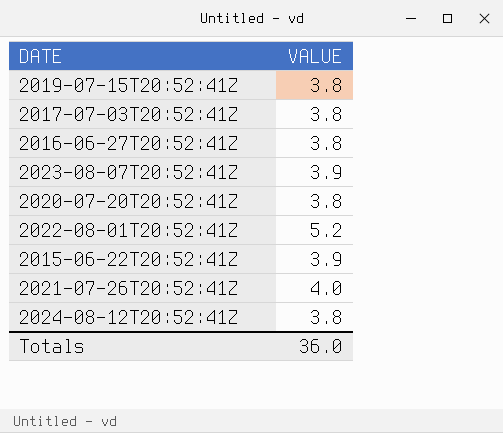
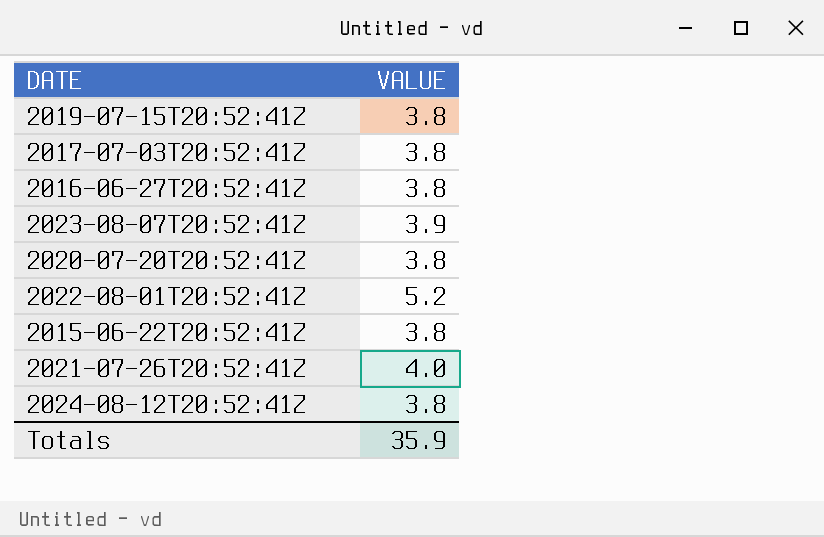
2015-06-22T20:52:41Z | VALUE: 3.9 -> 3.8
Totals | VALUE: 36.0 -> 35.9

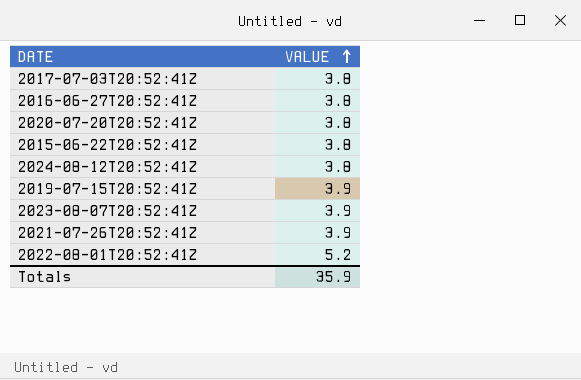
row order: none -> VALUE ascending
2019-07-15T20:52:41Z | VALUE: 3.8 -> 3.9
2021-07-26T20:52:41Z | VALUE: 4.0 -> 3.9

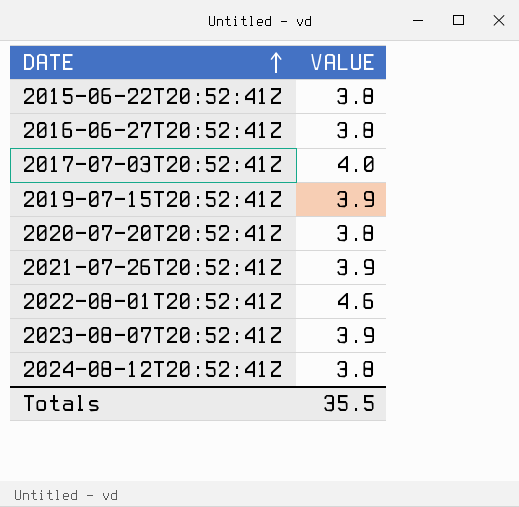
row order: VALUE ascending -> DATE ascending
2017-07-03T20:52:41Z | VALUE: 3.8 -> 4.0
2022-08-01T20:52:41Z | VALUE: 5.2 -> 4.6
Totals | VALUE: 35.9 -> 35.5

